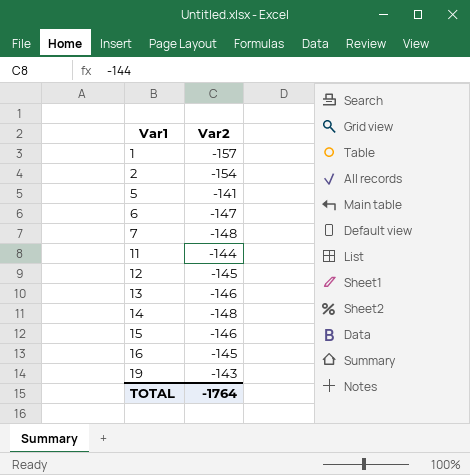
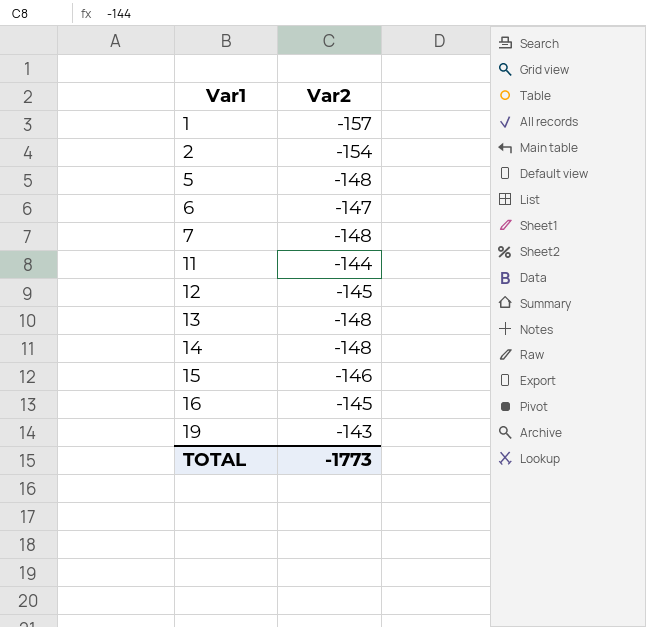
5 | Var2: -141 -> -148
13 | Var2: -146 -> -148
TOTAL | Var2: -1764 -> -1773

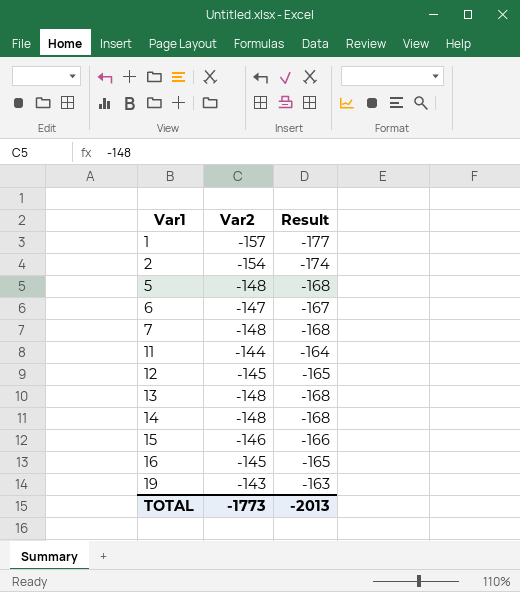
column Result | formula: none -> [Var2] - 20

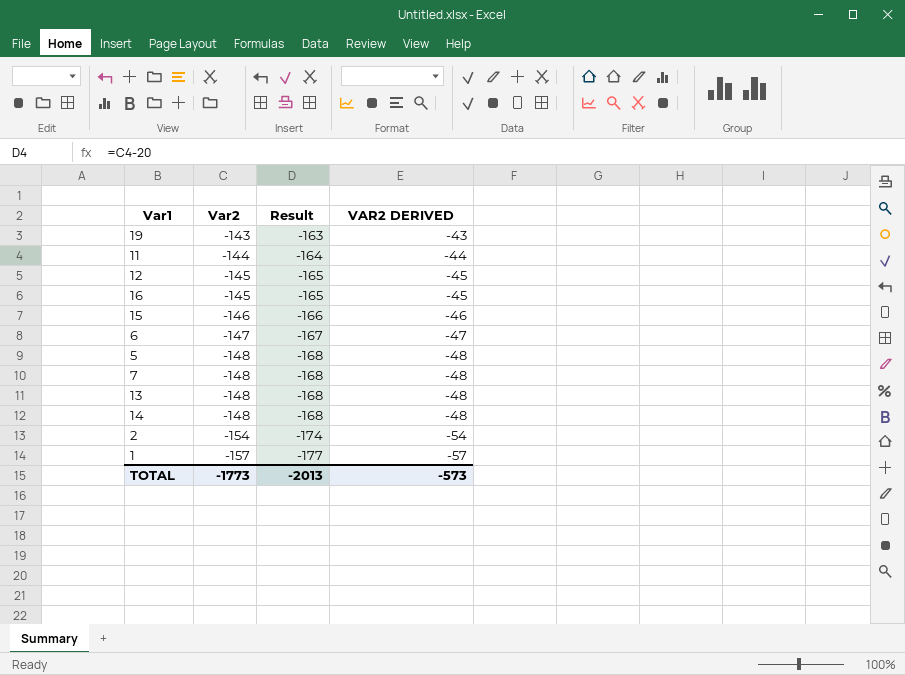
row order: Var1 ascending -> Var2 descending
column VAR2 DERIVED | formula: none -> [Var2] + 100

